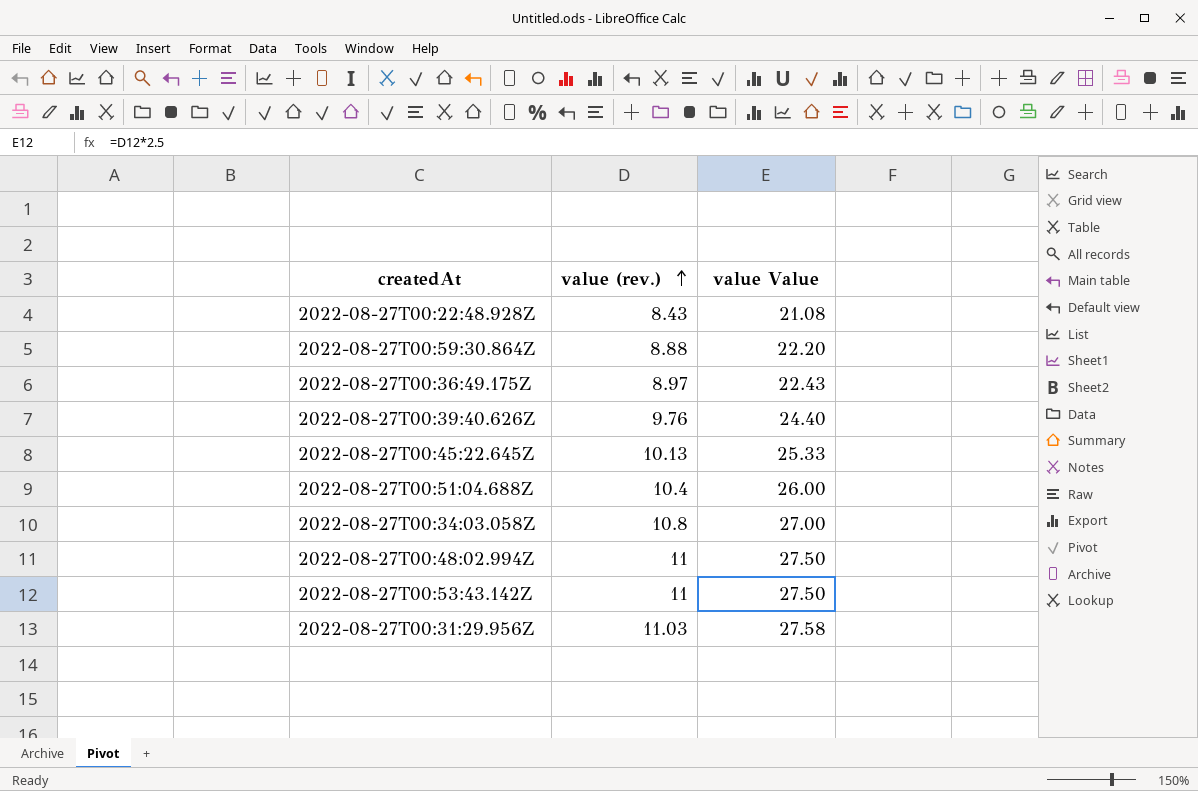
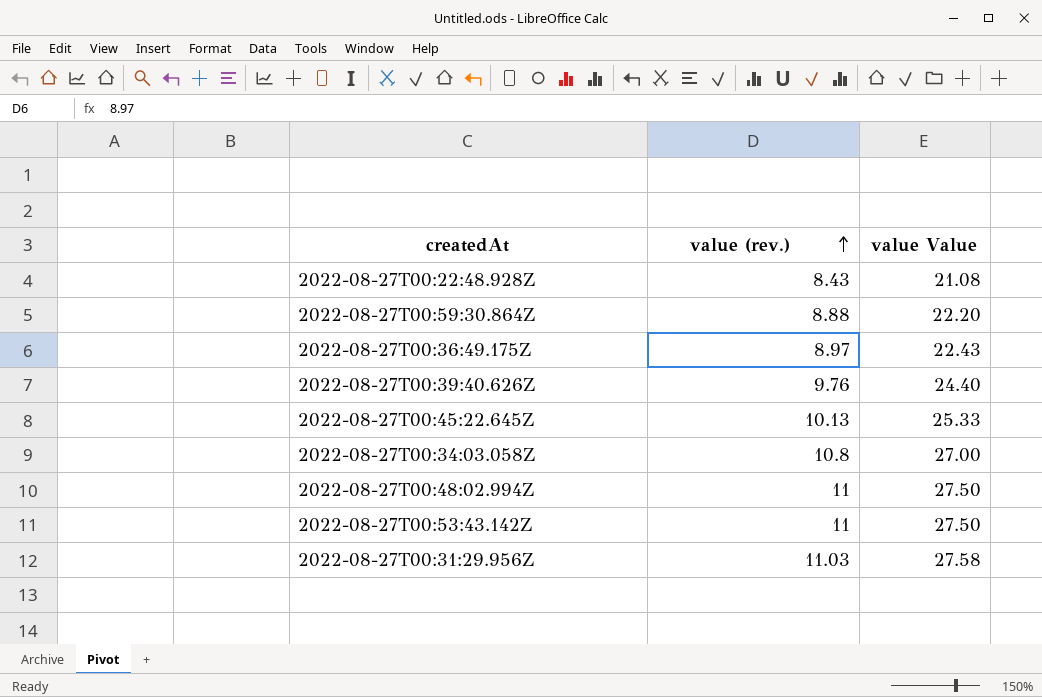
row 2022-08-27T00:51:04.688Z: 10.4 | 26.00 -> none

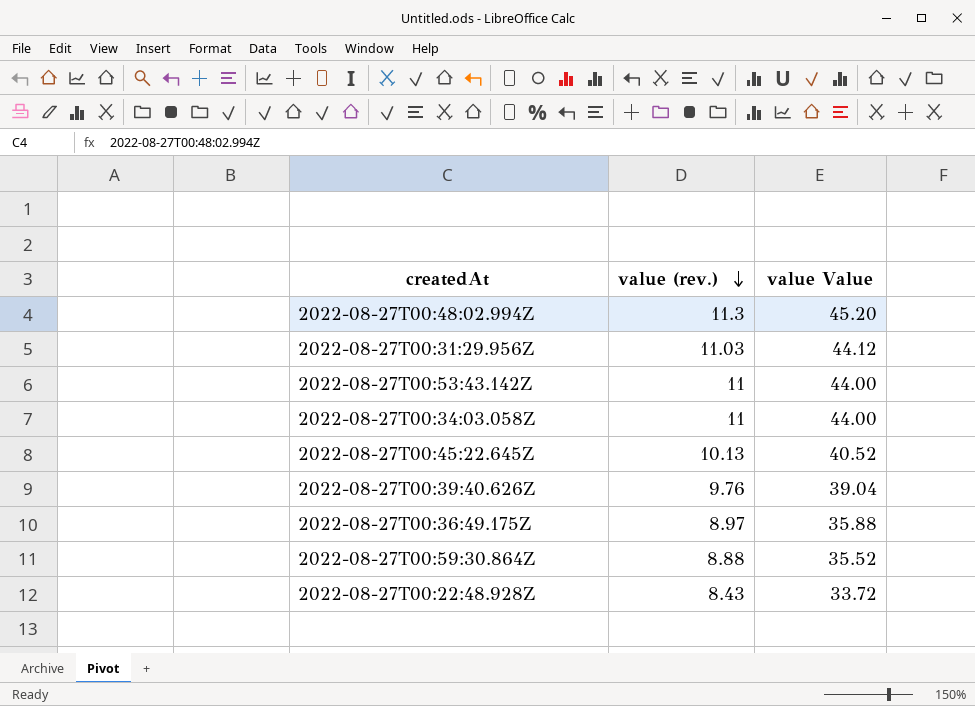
row order: value (rev.) ascending -> value (rev.) descending
column value Value | formula: [value (rev.)] * 2.5 -> [value (rev.)] * 4
2022-08-27T00:48:02.994Z | value (rev.): 11 -> 11.3
2022-08-27T00:34:03.058Z | value (rev.): 10.8 -> 11

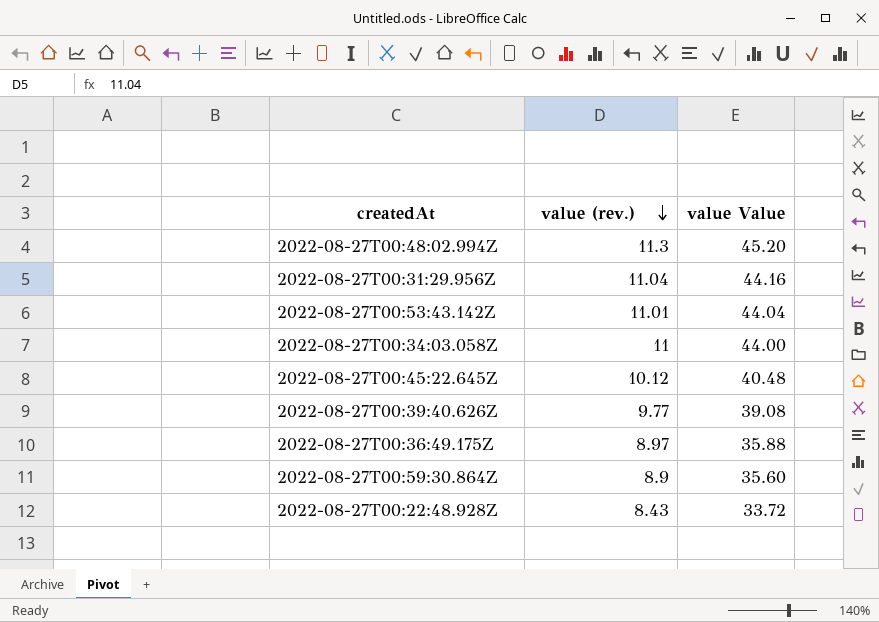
2022-08-27T00:31:29.956Z | value (rev.): 11.03 -> 11.04
2022-08-27T00:31:29.956Z | value Value: 44.12 -> 44.16
2022-08-27T00:53:43.142Z | value (rev.): 11 -> 11.01
2022-08-27T00:53:43.142Z | value Value: 44.00 -> 44.04
2022-08-27T00:45:22.645Z | value (rev.): 10.13 -> 10.12
2022-08-27T00:45:22.645Z | value Value: 40.52 -> 40.48
2022-08-27T00:39:40.626Z | value (rev.): 9.76 -> 9.77
2022-08-27T00:39:40.626Z | value Value: 39.04 -> 39.08
2022-08-27T00:59:30.864Z | value (rev.): 8.88 -> 8.9
2022-08-27T00:59:30.864Z | value Value: 35.52 -> 35.60

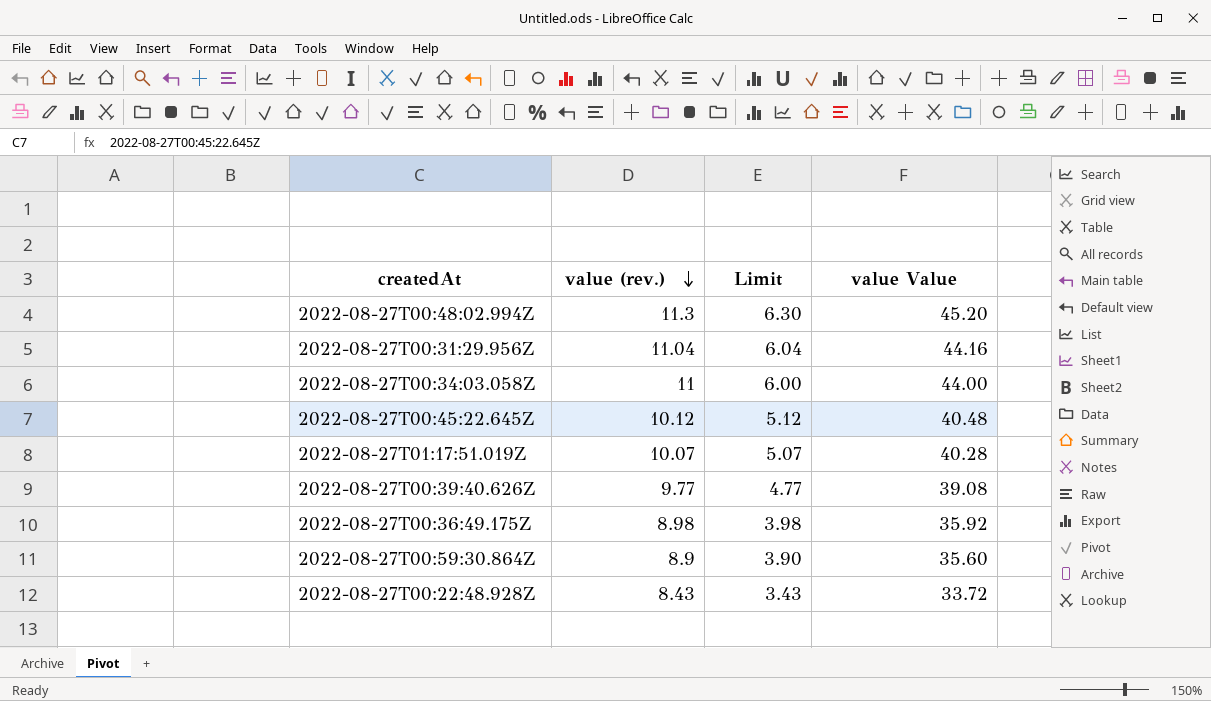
column Limit | formula: none -> [value (rev.)] - 5
row 2022-08-27T00:53:43.142Z: 11.01 | 44.04 -> none
row 2022-08-27T01:17:51.019Z: none -> 10.07 | 5.07 | 40.28
2022-08-27T00:36:49.175Z | value (rev.): 8.97 -> 8.98
2022-08-27T00:36:49.175Z | value Value: 35.88 -> 35.92

